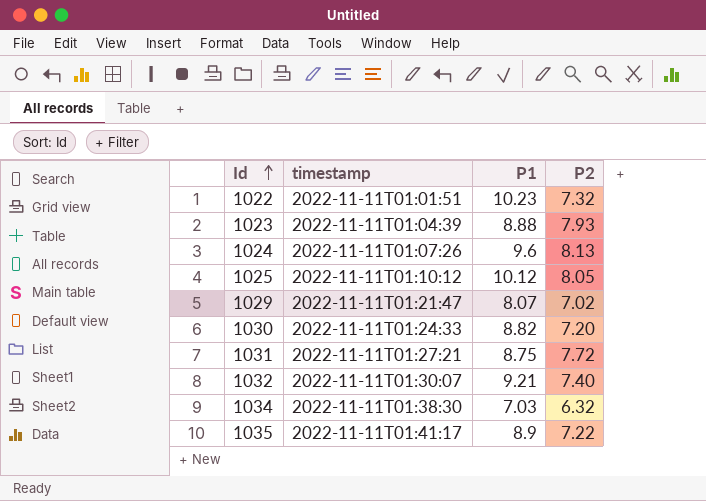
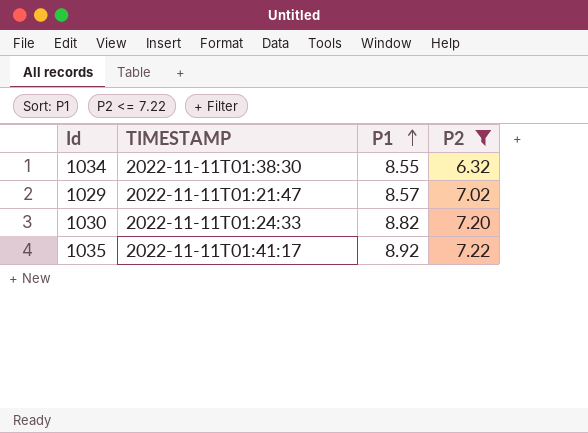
filter: none -> P2 <= 7.22
row order: Id ascending -> P1 ascending
column name: timestamp -> TIMESTAMP
1034 | P1: 7.03 -> 8.55
1029 | P1: 8.07 -> 8.57
1035 | P1: 8.9 -> 8.92

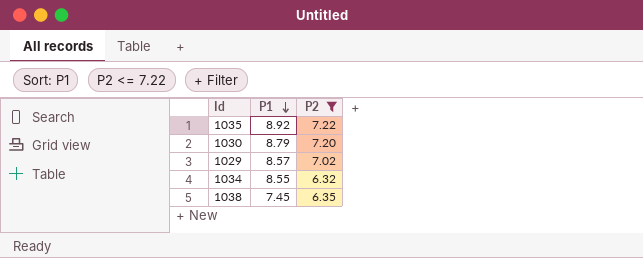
row order: P1 ascending -> P1 descending
column TIMESTAMP | position: 2 -> none
1030 | P1: 8.82 -> 8.79
row 1038: none -> 7.45 | 6.35

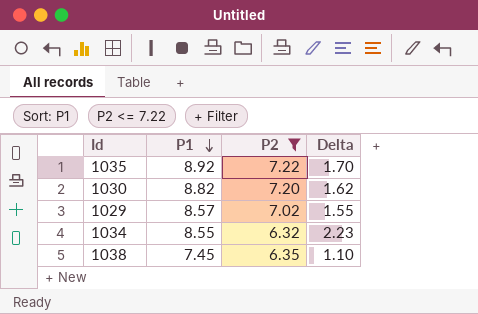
column Delta | formula: none -> [P1] - [P2]
1030 | P1: 8.79 -> 8.82

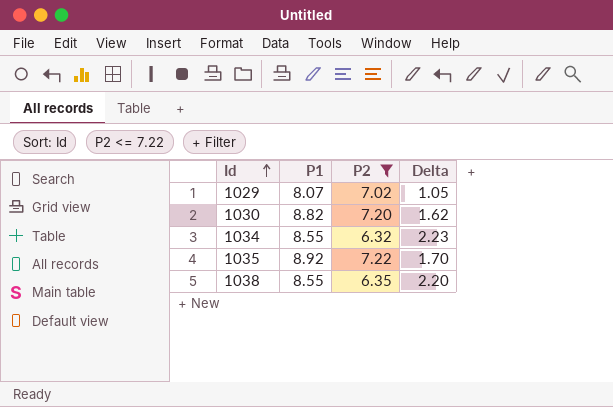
row order: P1 descending -> Id ascending
1029 | P1: 8.57 -> 8.07
1029 | Delta: 1.55 -> 1.05
1038 | P1: 7.45 -> 8.55
1038 | Delta: 1.10 -> 2.20

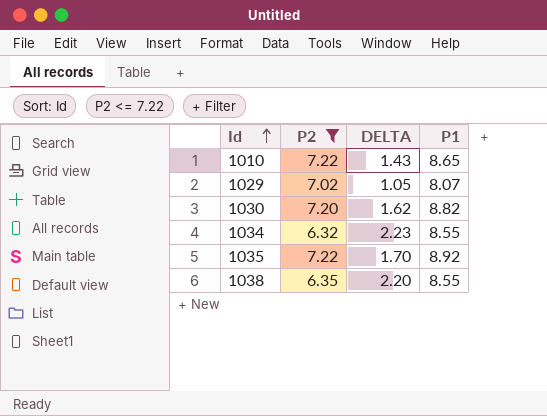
column name: Delta -> DELTA
column P1 | position: 2 -> 4
row 1010: none -> 7.22 | 1.43 | 8.65

